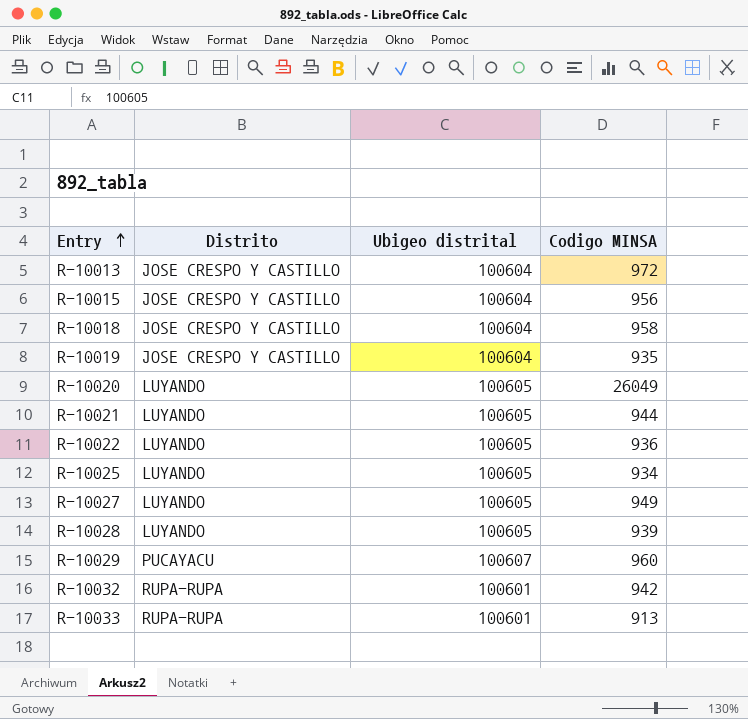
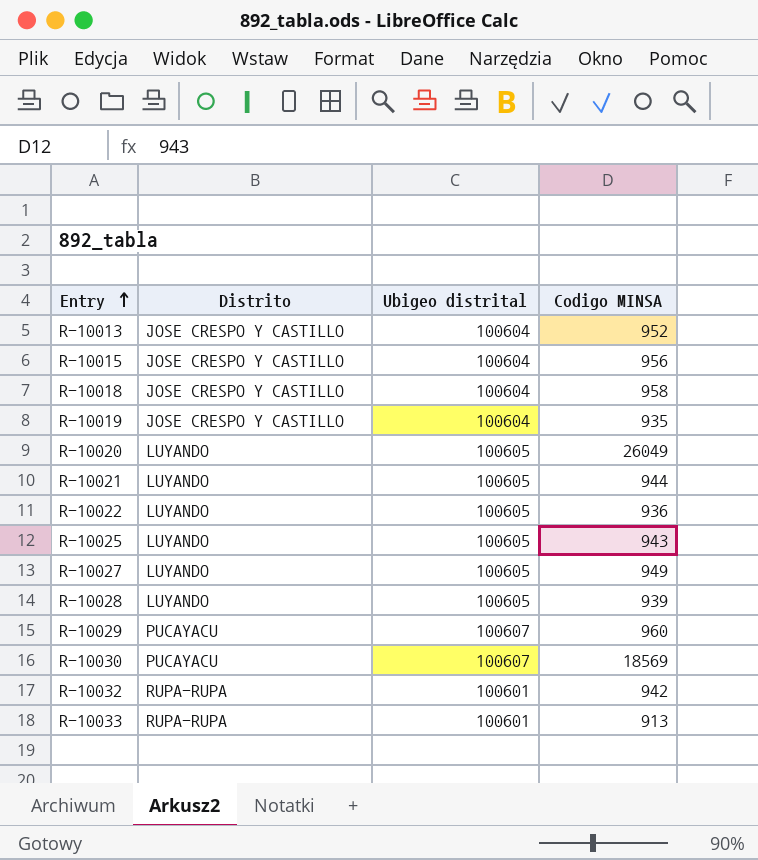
R-10013 | Codigo MINSA: 972 -> 952
R-10025 | Codigo MINSA: 934 -> 943
row R-10030: none -> PUCAYACU | 100607 | 18569

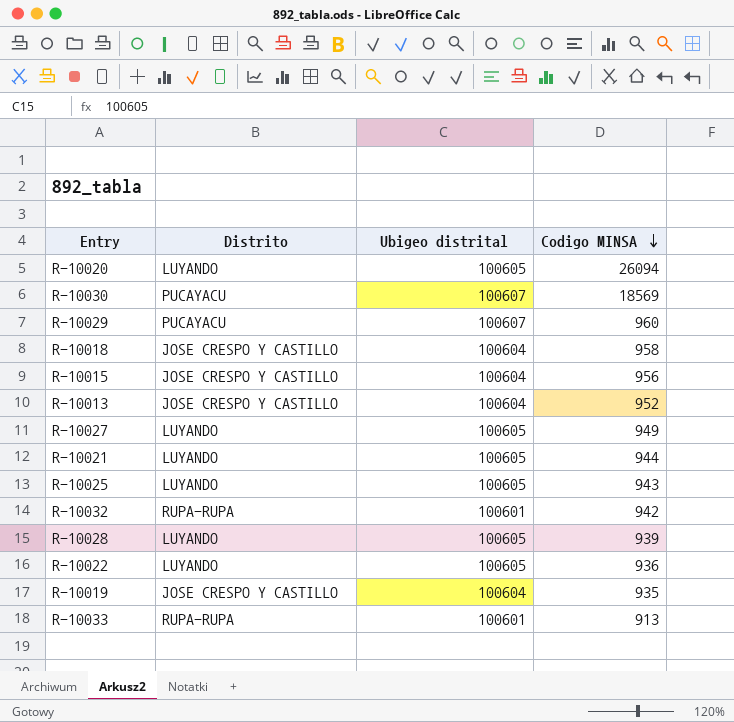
row order: Entry ascending -> Codigo MINSA descending
R-10020 | Codigo MINSA: 26049 -> 26094

